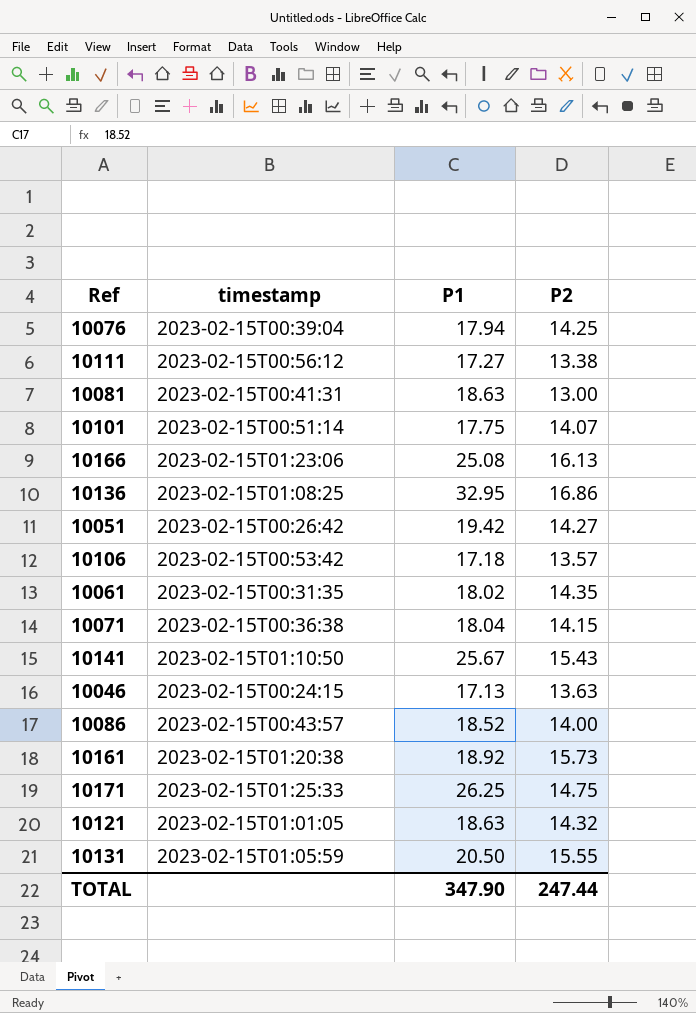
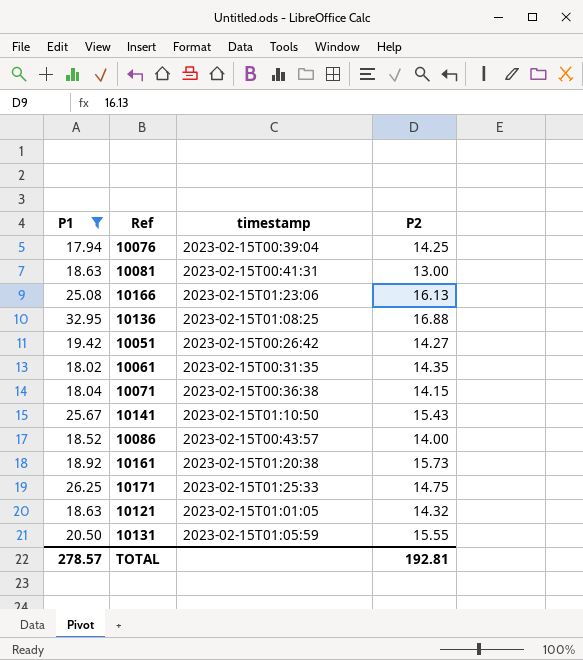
filter: none -> P1 >= 17.94
column P1 | position: 3 -> 1
10136 | P2: 16.86 -> 16.88
TOTAL | P1: 347.90 -> 278.57
TOTAL | P2: 247.44 -> 192.81

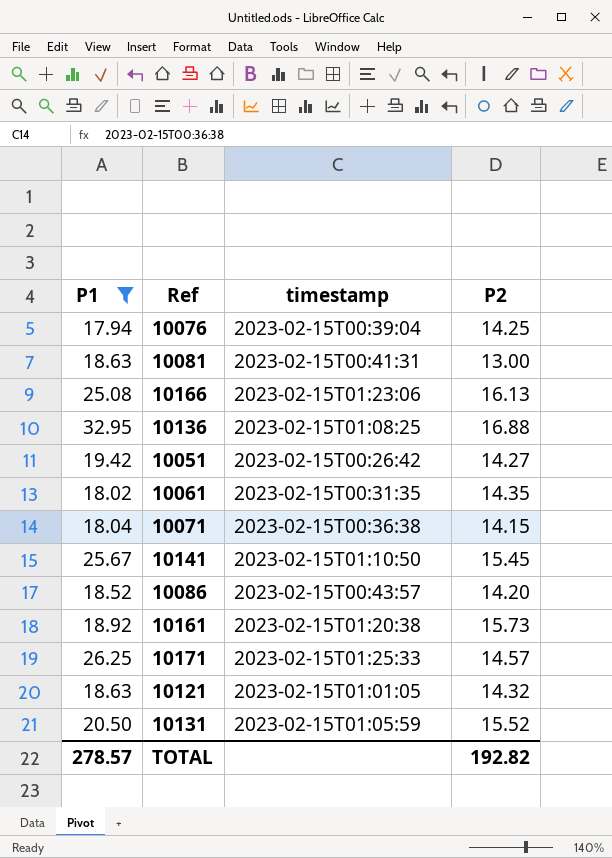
10141 | P2: 15.43 -> 15.45
10086 | P2: 14.00 -> 14.20
10171 | P2: 14.75 -> 14.57
10131 | P2: 15.55 -> 15.52
TOTAL | P2: 192.81 -> 192.82

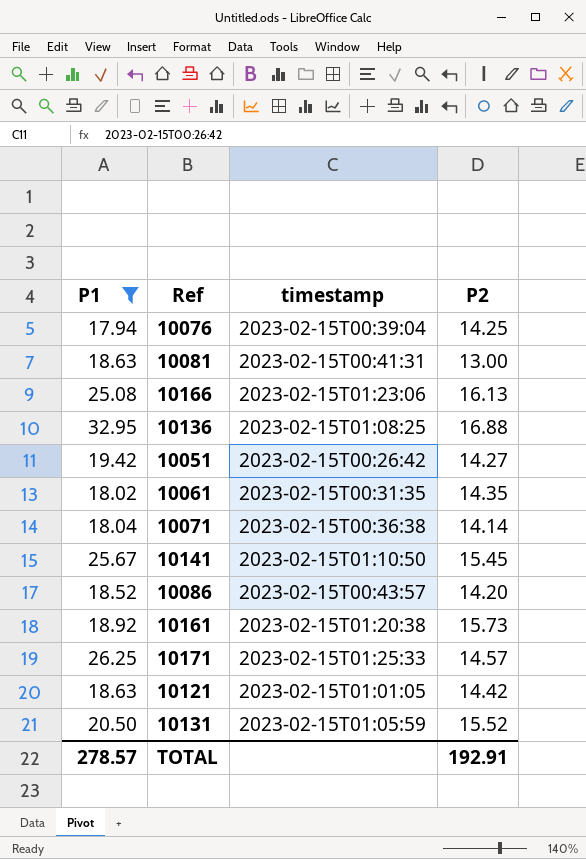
10071 | P2: 14.15 -> 14.14
10121 | P2: 14.32 -> 14.42
TOTAL | P2: 192.82 -> 192.91

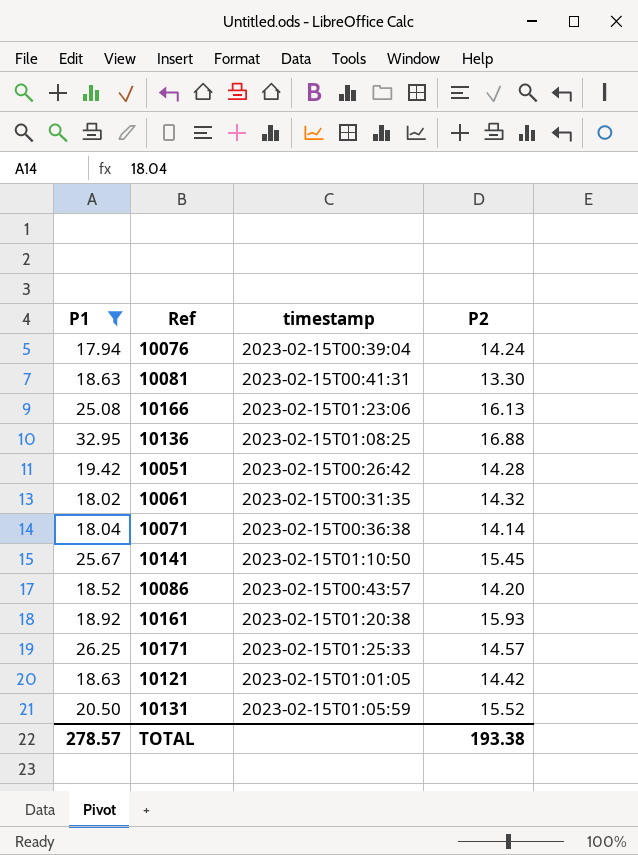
10076 | P2: 14.25 -> 14.24
10081 | P2: 13.00 -> 13.30
10051 | P2: 14.27 -> 14.28
10061 | P2: 14.35 -> 14.32
10161 | P2: 15.73 -> 15.93
TOTAL | P2: 192.91 -> 193.38

